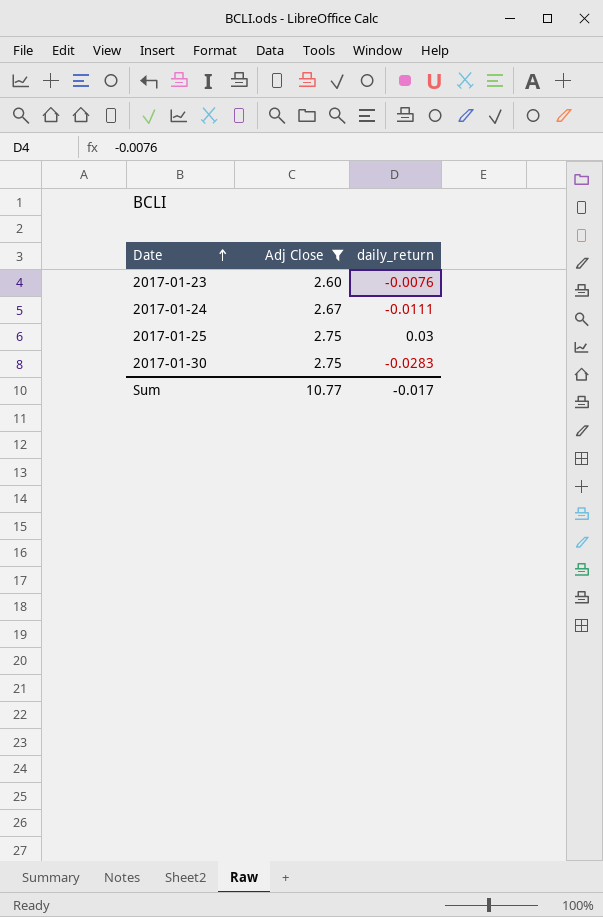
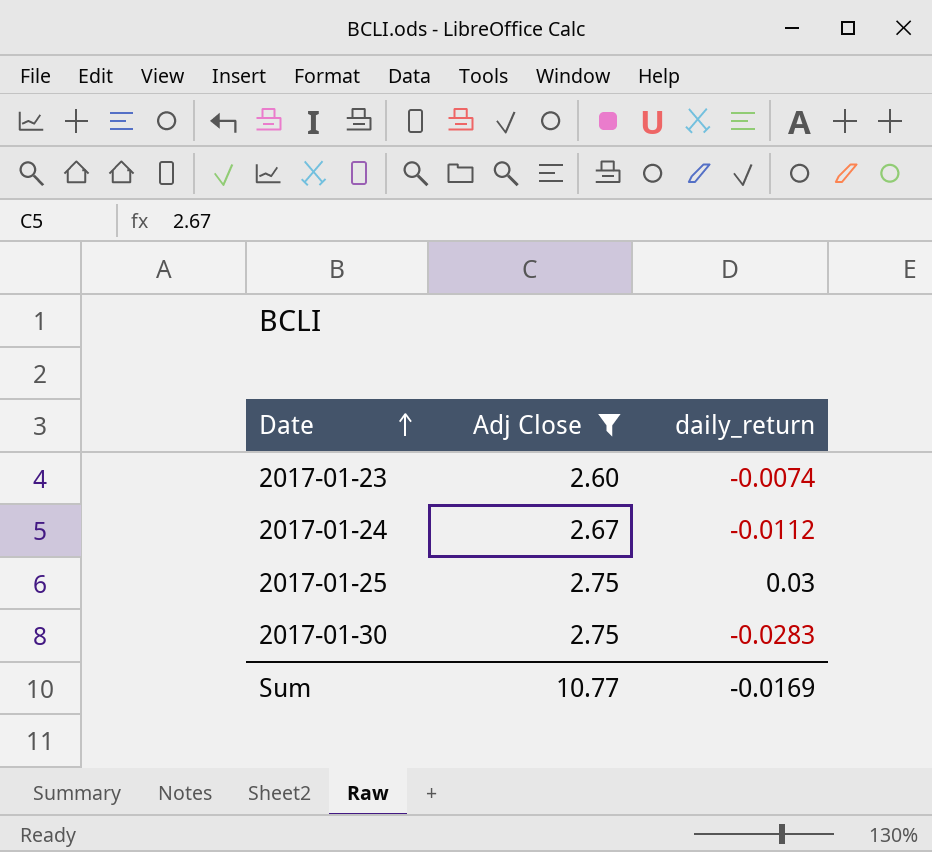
2017-01-23 | daily_return: -0.0076 -> -0.0074
2017-01-24 | daily_return: -0.0111 -> -0.0112
Sum | daily_return: -0.017 -> -0.0169

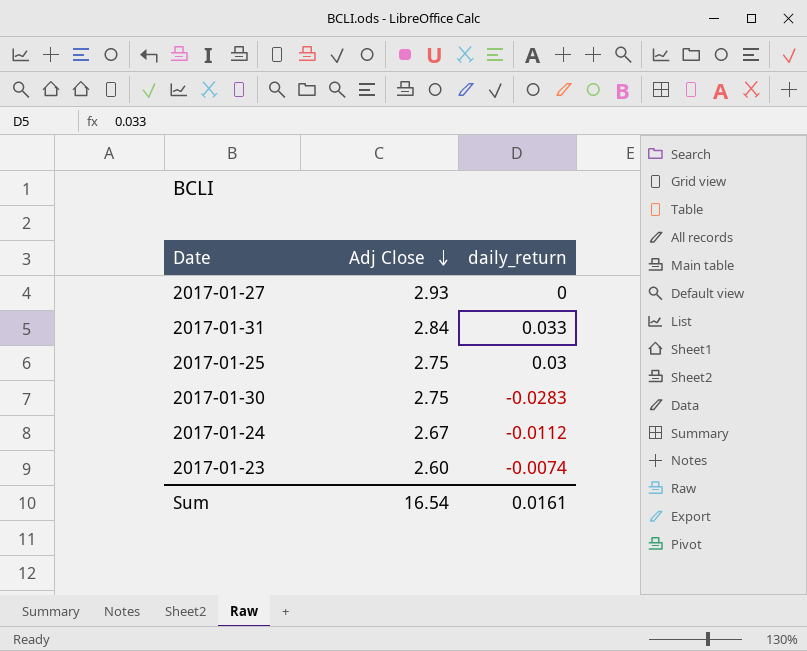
filter: Adj Close <= 2.75 -> none
row order: Date ascending -> Adj Close descending
Sum | Adj Close: 10.77 -> 16.54
Sum | daily_return: -0.0169 -> 0.0161

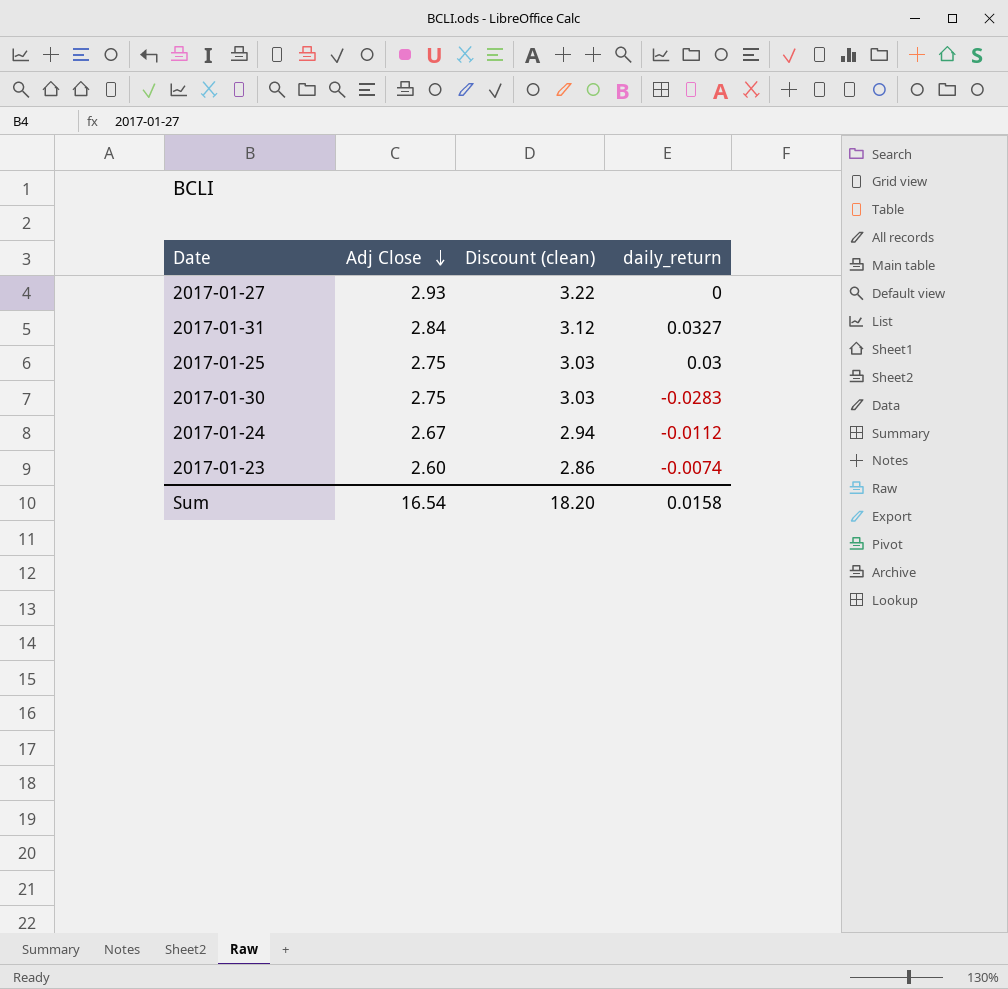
column Discount (clean) | formula: none -> [Adj Close] * 1.1
2017-01-31 | daily_return: 0.033 -> 0.0327
Sum | daily_return: 0.0161 -> 0.0158

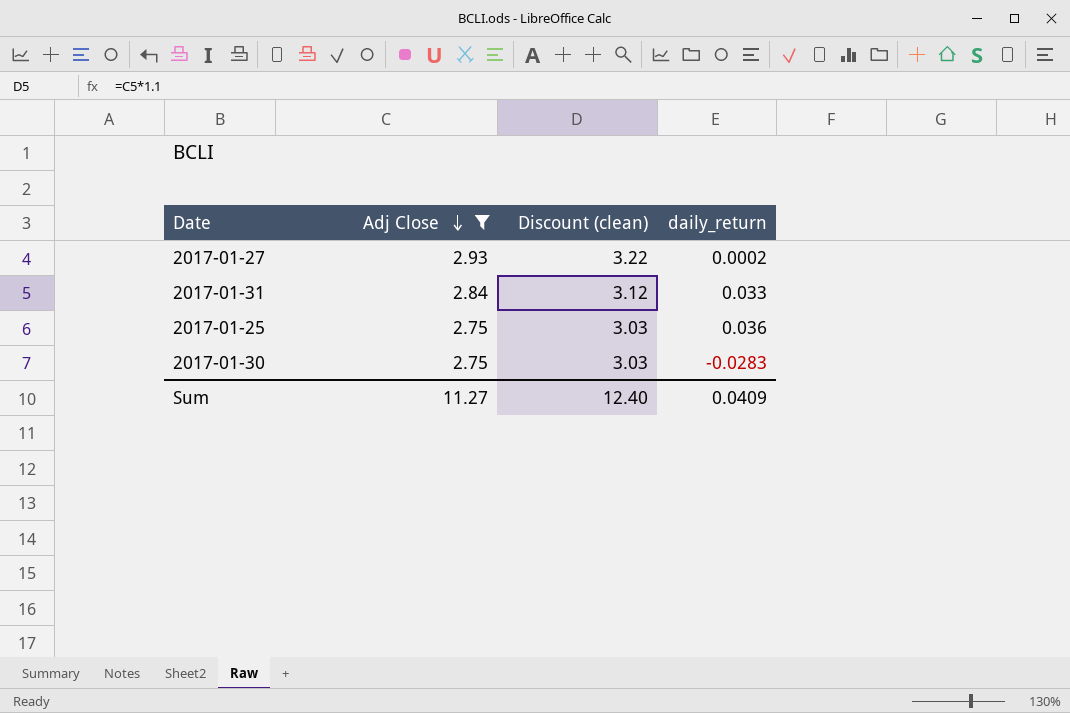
filter: none -> Adj Close >= 2.75
2017-01-27 | daily_return: 0 -> 0.0002
2017-01-31 | daily_return: 0.0327 -> 0.033
2017-01-25 | daily_return: 0.03 -> 0.036
Sum | Adj Close: 16.54 -> 11.27
Sum | Discount (clean): 18.20 -> 12.40
Sum | daily_return: 0.0158 -> 0.0409

